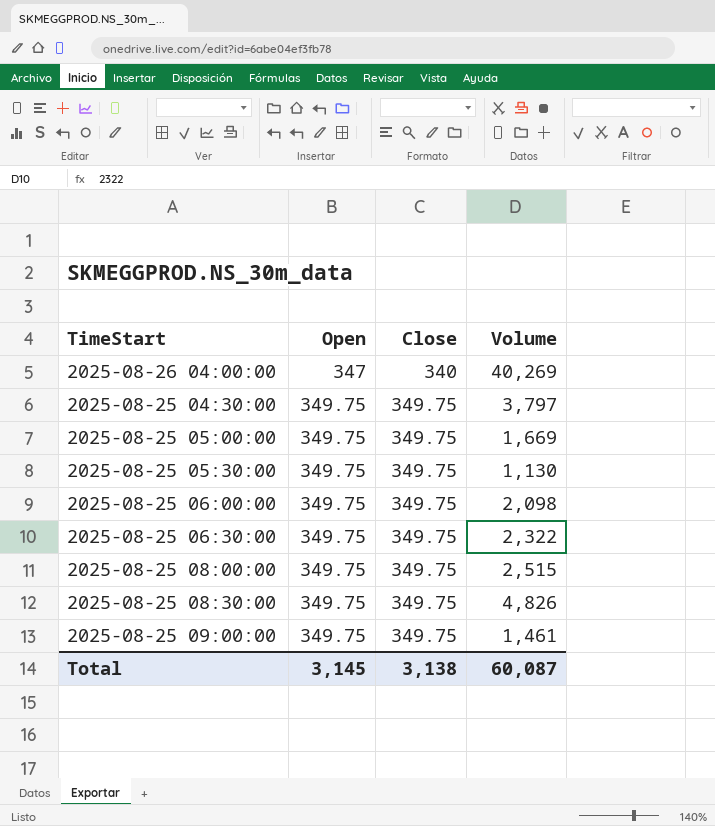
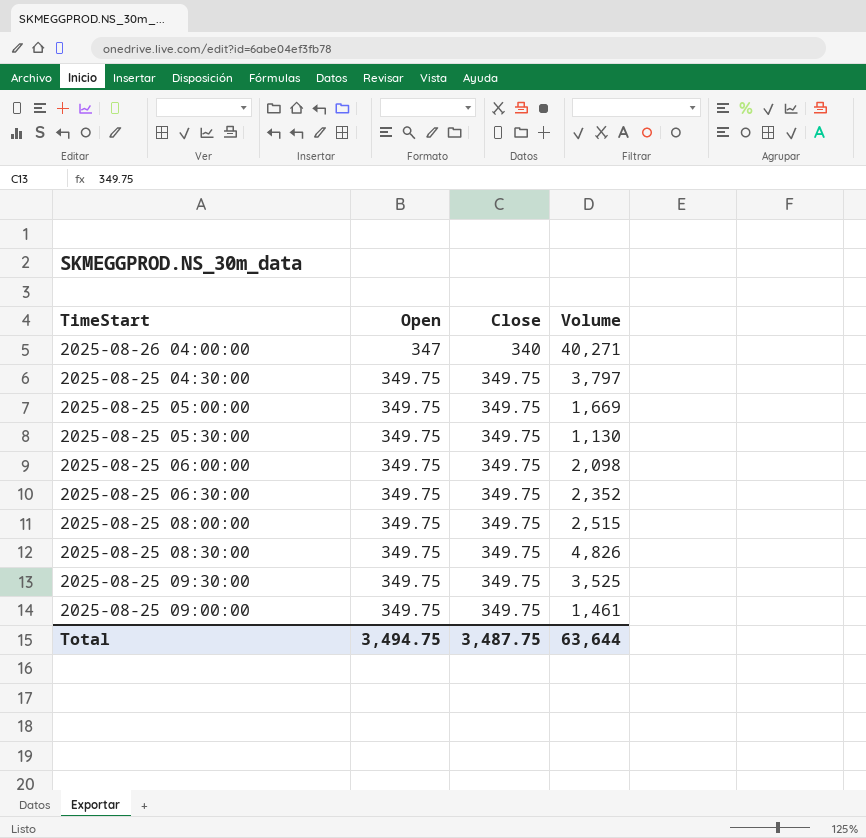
2025-08-26 04:00:00 | Volume: 40,269 -> 40,271
2025-08-25 06:30:00 | Volume: 2,322 -> 2,352
row 2025-08-25 09:30:00: none -> 349.75 | 349.75 | 3,525
Total | Open: 3,145 -> 3,494.75
Total | Close: 3,138 -> 3,487.75
Total | Volume: 60,087 -> 63,644

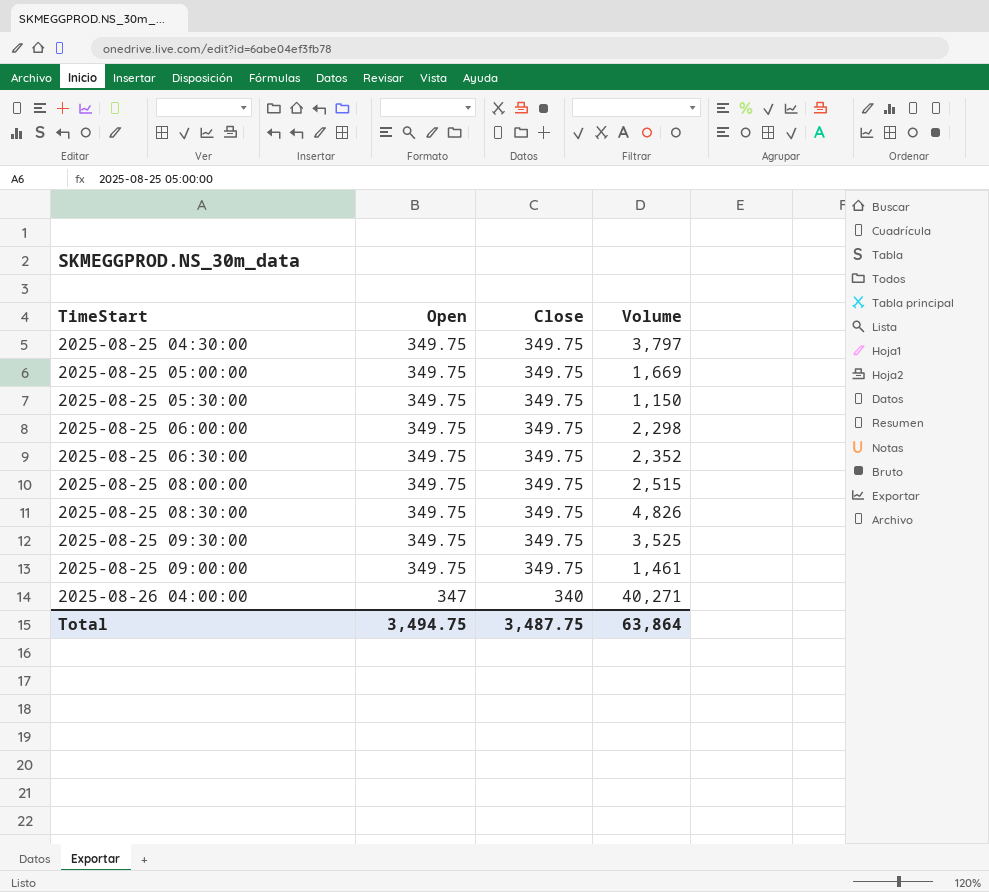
row order: Open ascending -> Open descending
2025-08-25 05:30:00 | Volume: 1,130 -> 1,150
2025-08-25 06:00:00 | Volume: 2,098 -> 2,298
Total | Volume: 63,644 -> 63,864

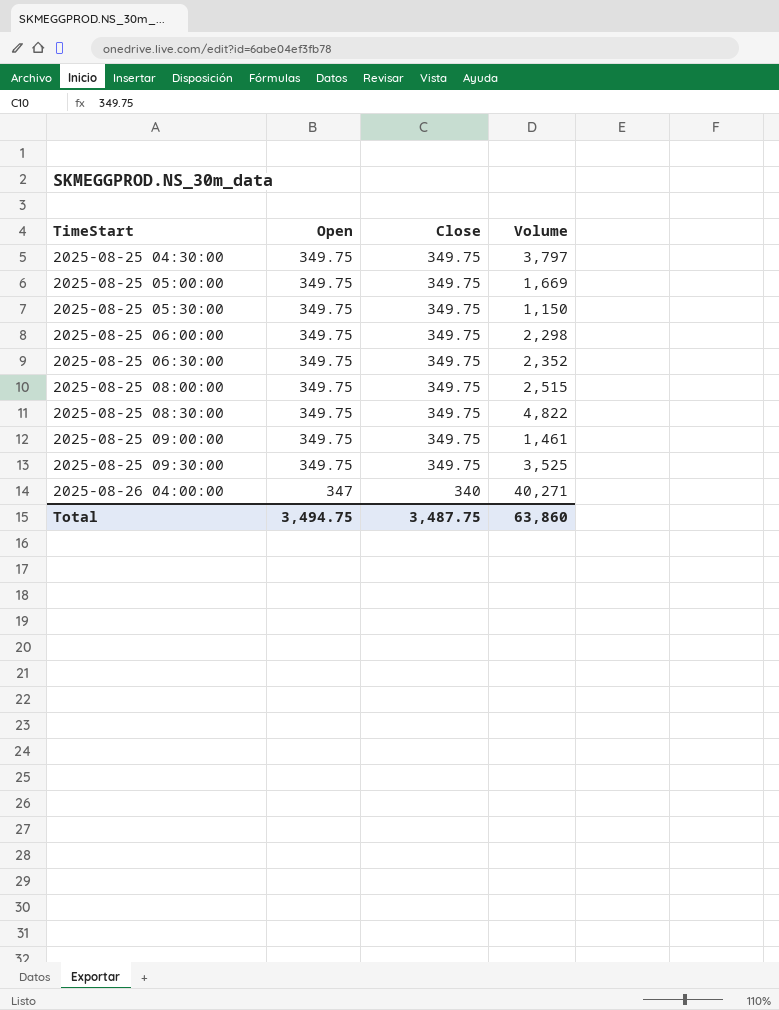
row order: Open descending -> TimeStart ascending
2025-08-25 08:30:00 | Volume: 4,826 -> 4,822
Total | Volume: 63,864 -> 63,860

